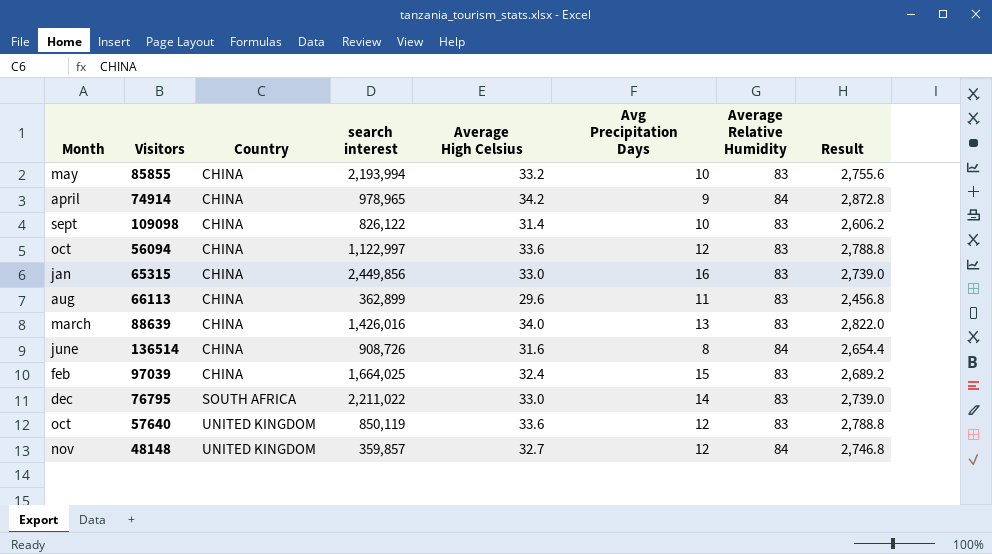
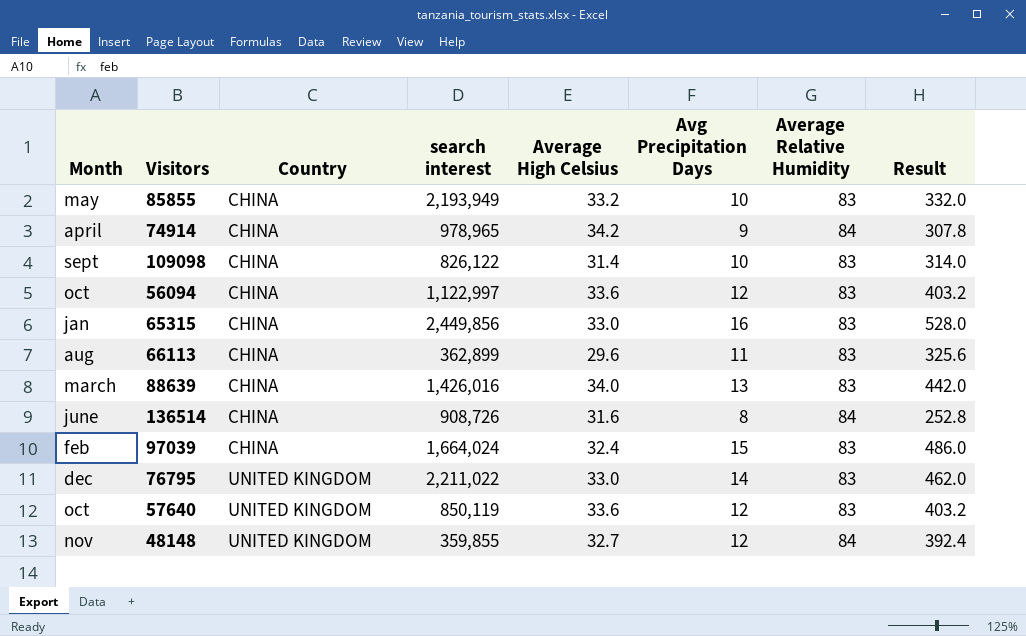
column Result | formula: [Average High Celsius] * [Average Relative Humidity] -> [Average High Celsius] * [Avg Precipitation Days]
85855 | search interest: 2,193,994 -> 2,193,949
97039 | search interest: 1,664,025 -> 1,664,024
76795 | Country: SOUTH AFRICA -> UNITED KINGDOM
48148 | search interest: 359,857 -> 359,855

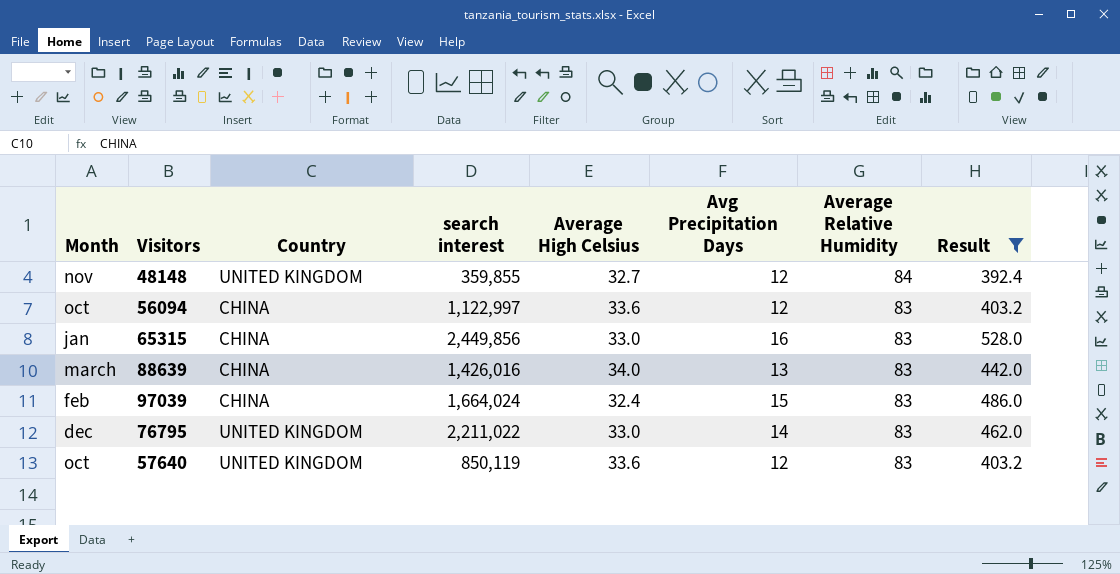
filter: none -> Result >= 392.4
row order: Country ascending -> Average Relative Humidity descending

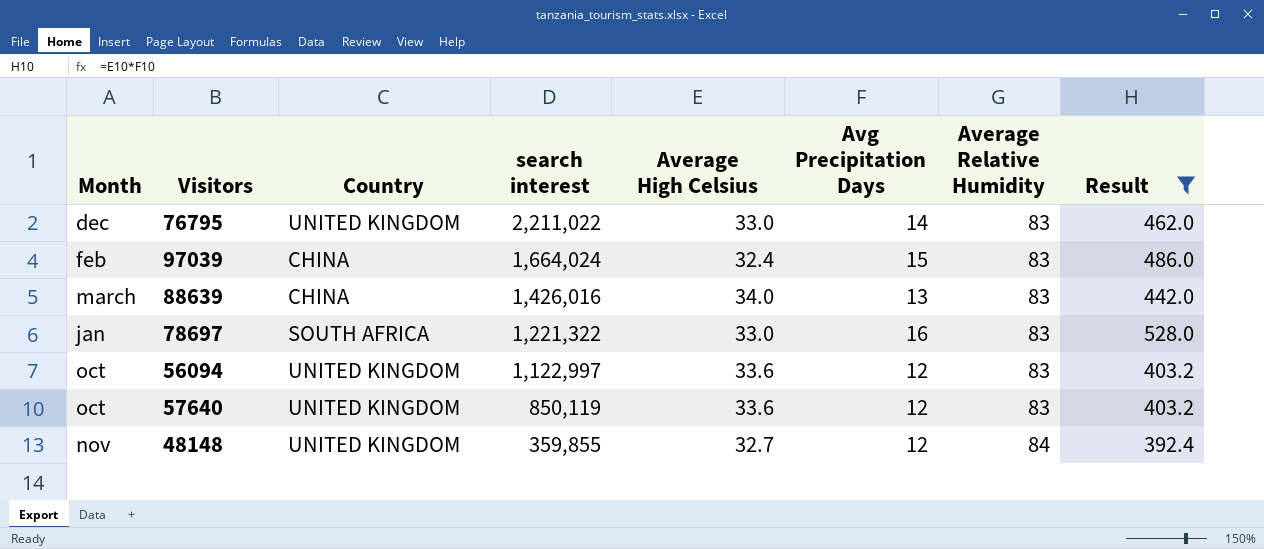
row order: Average Relative Humidity descending -> search interest descending
row 65315: jan | CHINA | 2,449,856 | 33.0 | 16 | 83 | 528.0 -> none
row 78697: none -> jan | SOUTH AFRICA | 1,221,322 | 33.0 | 16 | 83 | 528.0
56094 | Country: CHINA -> UNITED KINGDOM

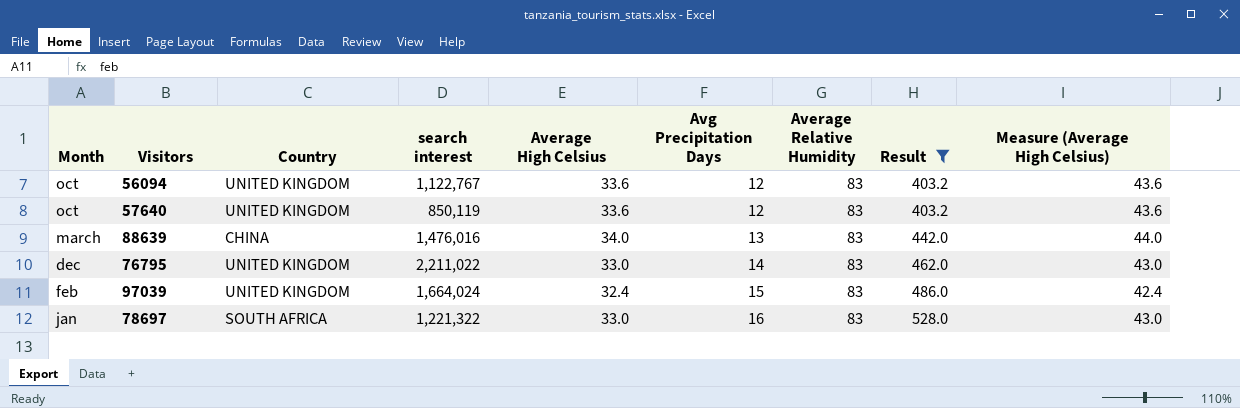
row order: search interest descending -> Avg Precipitation Days ascending
column Measure (Average High Celsius) | formula: none -> [Average High Celsius] + 10
row 48148: nov | UNITED KINGDOM | 359,855 | 32.7 | 12 | 84 | 392.4 -> none
56094 | search interest: 1,122,997 -> 1,122,767
88639 | search interest: 1,426,016 -> 1,476,016
97039 | Country: CHINA -> UNITED KINGDOM

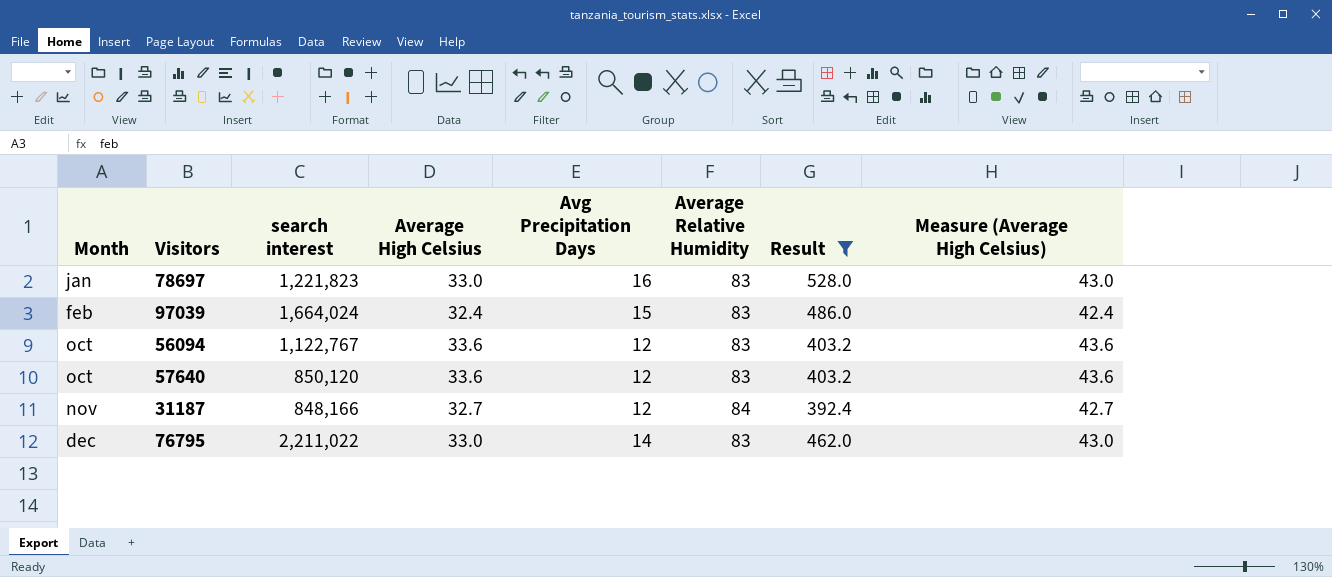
row order: Avg Precipitation Days ascending -> Month ascending
column Country | position: 3 -> none
row 88639: march | CHINA | 1,476,016 | 34.0 | 13 | 83 | 442.0 | 44.0 -> none
78697 | search interest: 1,221,322 -> 1,221,823
57640 | search interest: 850,119 -> 850,120
row 31187: none -> nov | 848,166 | 32.7 | 12 | 84 | 392.4 | 42.7

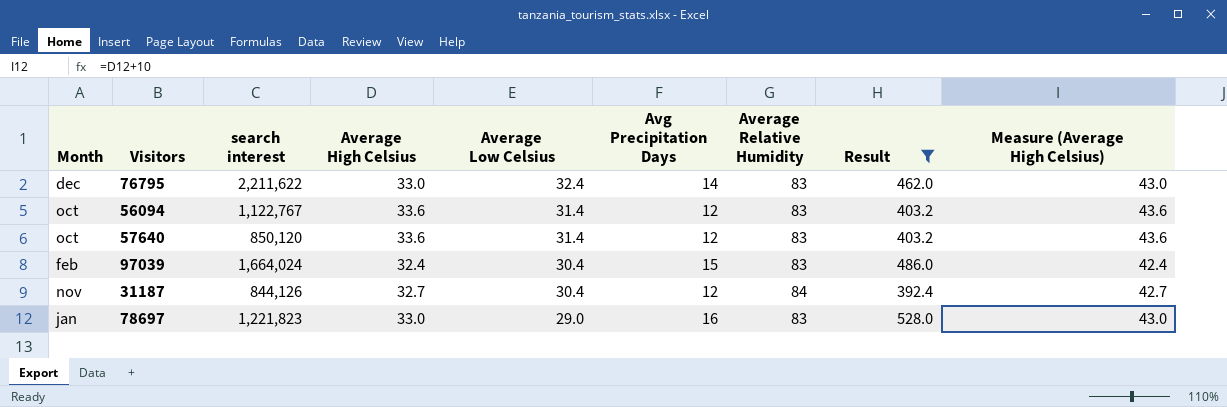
row order: Month ascending -> Average Low Celsius descending
column Average Low Celsius | position: none -> 5
76795 | search interest: 2,211,022 -> 2,211,622
31187 | search interest: 848,166 -> 844,126

